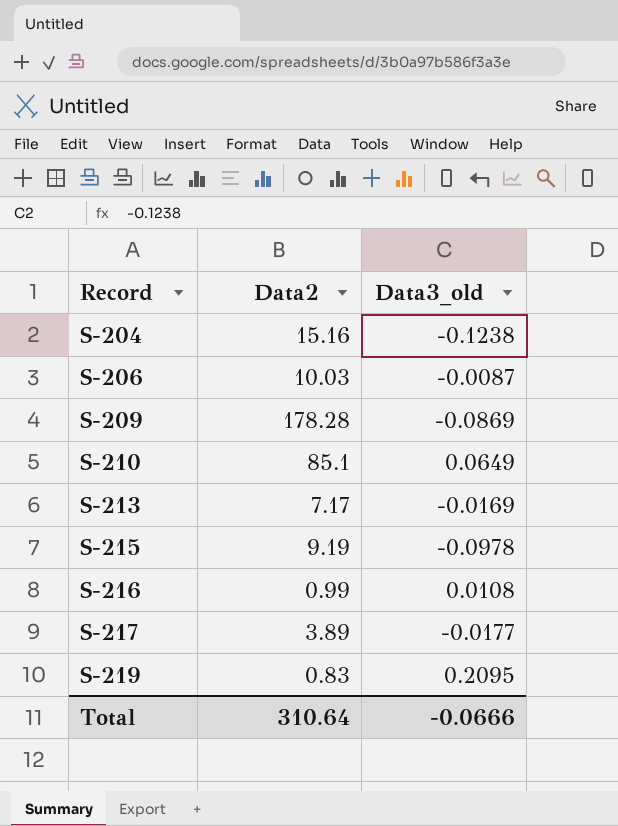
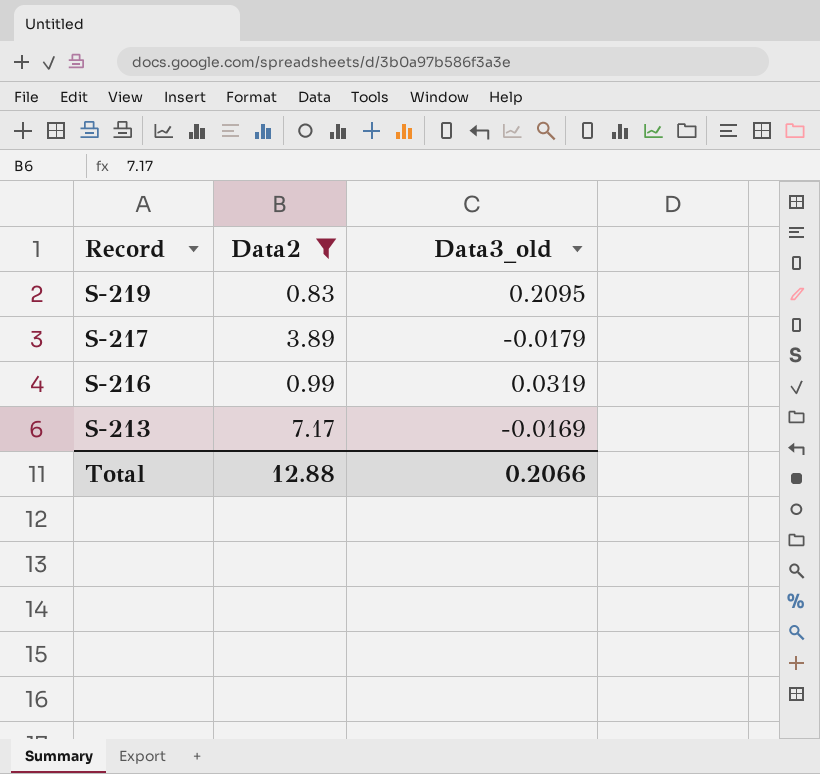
filter: none -> Data2 <= 7.17
row order: Record ascending -> Record descending
S-217 | Data3_old: -0.0177 -> -0.0179
S-216 | Data3_old: 0.0108 -> 0.0319
Total | Data2: 310.64 -> 12.88
Total | Data3_old: -0.0666 -> 0.2066

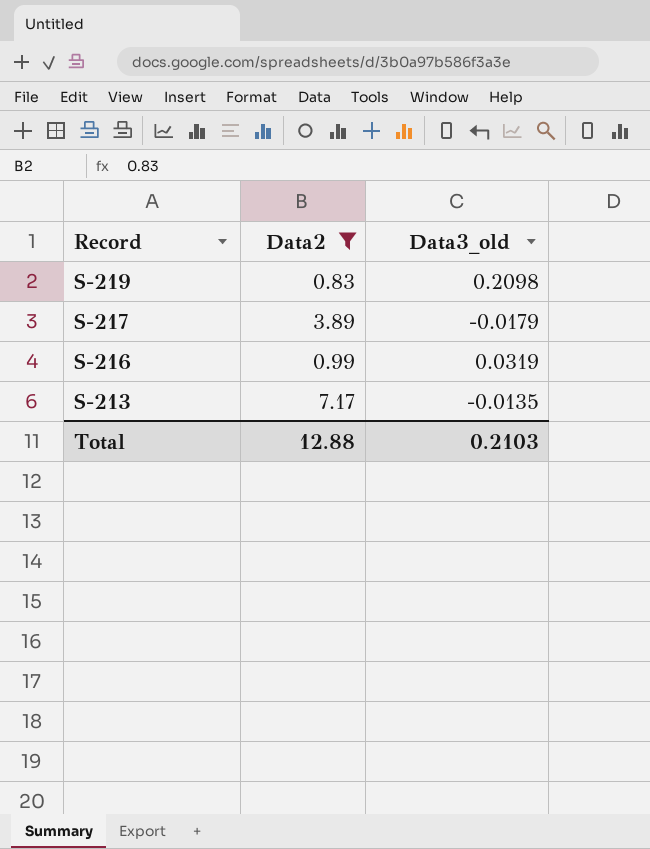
S-219 | Data3_old: 0.2095 -> 0.2098
S-213 | Data3_old: -0.0169 -> -0.0135
Total | Data3_old: 0.2066 -> 0.2103

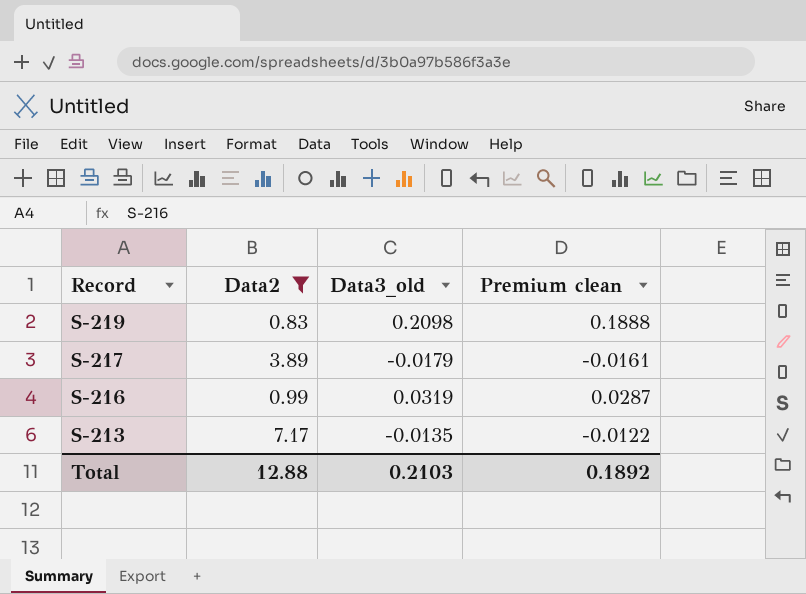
column Premium clean | formula: none -> [Data3_old] * 0.9

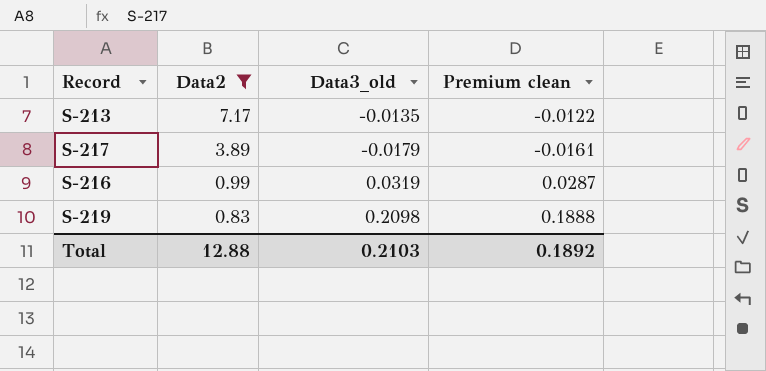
row order: Record descending -> Data2 descending

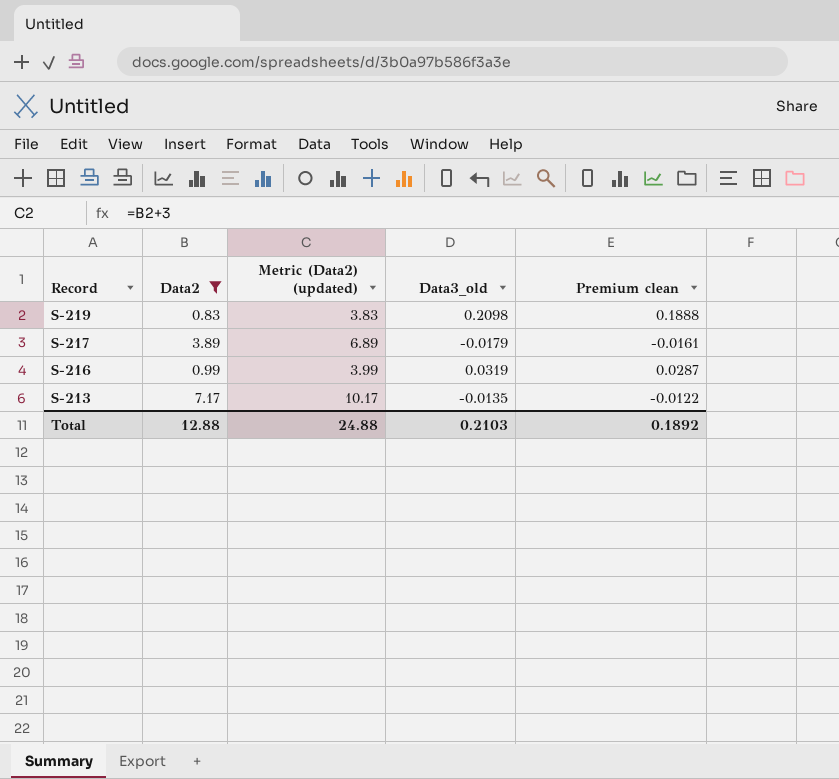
row order: Data2 descending -> Record descending
column Metric (Data2) (updated) | formula: none -> [Data2] + 3

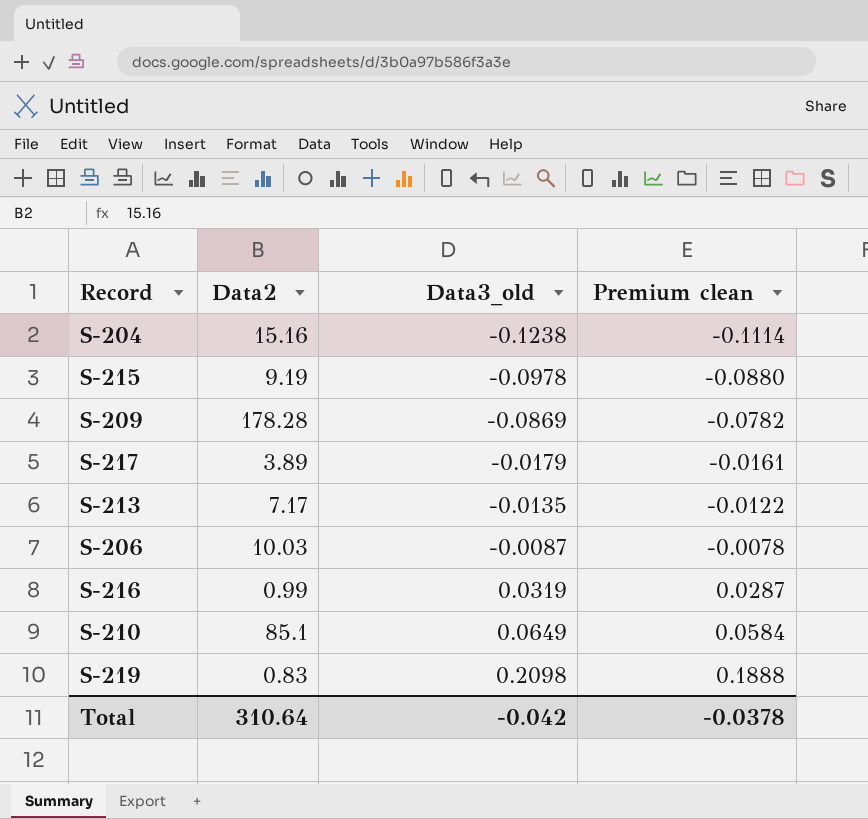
filter: Data2 <= 7.17 -> none
row order: Record descending -> Data3_old ascending
column Metric (Data2) (updated) | formula: [Data2] + 3 -> none
Total | Data2: 12.88 -> 310.64
Total | Data3_old: 0.2103 -> -0.042
Total | Premium clean: 0.1892 -> -0.0378

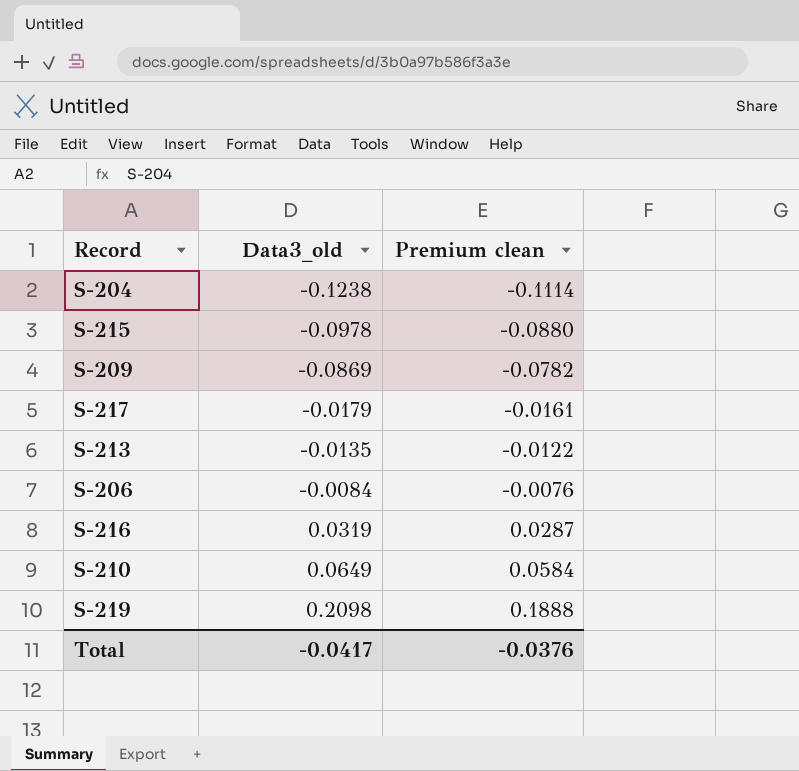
column Data2 | position: 2 -> none
S-206 | Data3_old: -0.0087 -> -0.0084
S-206 | Premium clean: -0.0078 -> -0.0076
Total | Data3_old: -0.042 -> -0.0417
Total | Premium clean: -0.0378 -> -0.0376

